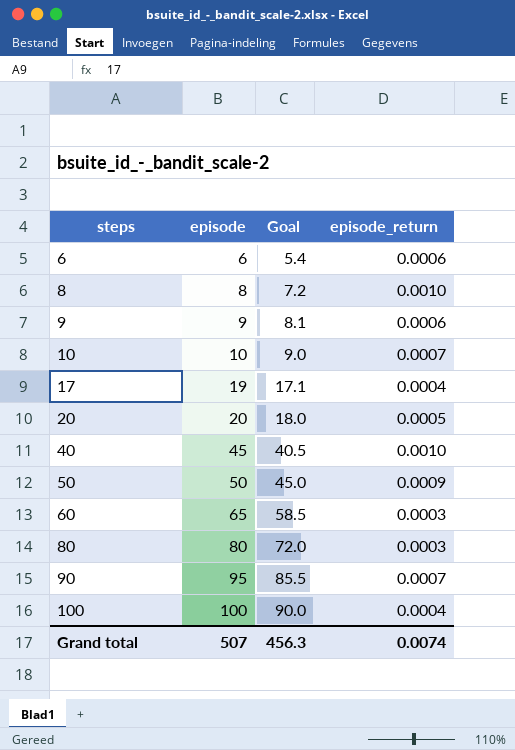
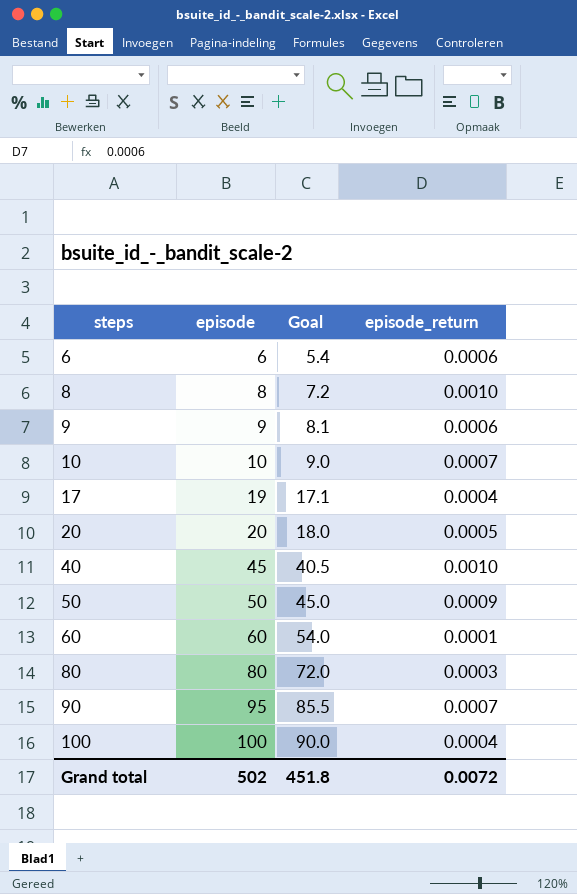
60 | episode: 65 -> 60
60 | Goal: 58.5 -> 54.0
60 | episode_return: 0.0003 -> 0.0001
Grand total | episode: 507 -> 502
Grand total | Goal: 456.3 -> 451.8
Grand total | episode_return: 0.0074 -> 0.0072

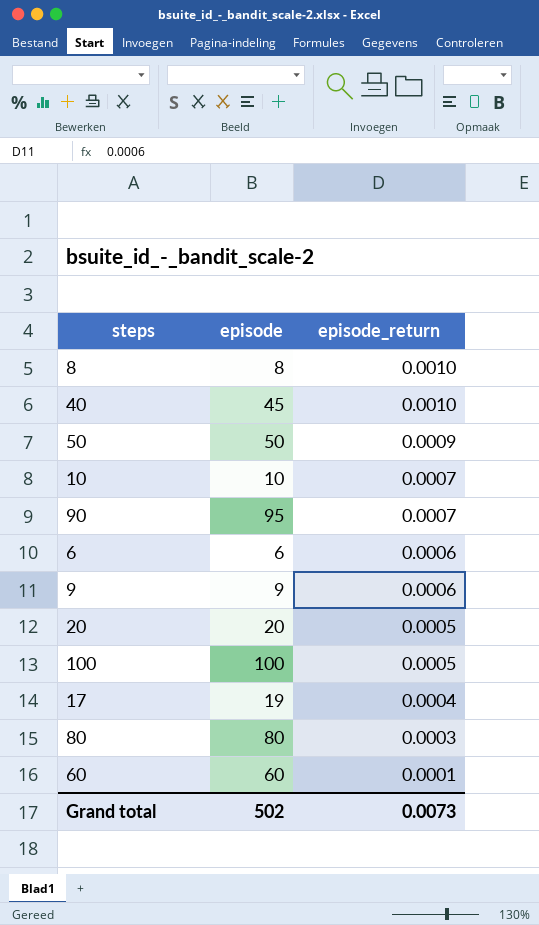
row order: steps ascending -> episode_return descending
column Goal | formula: [episode] * 0.9 -> none
100 | episode_return: 0.0004 -> 0.0005
Grand total | episode_return: 0.0072 -> 0.0073

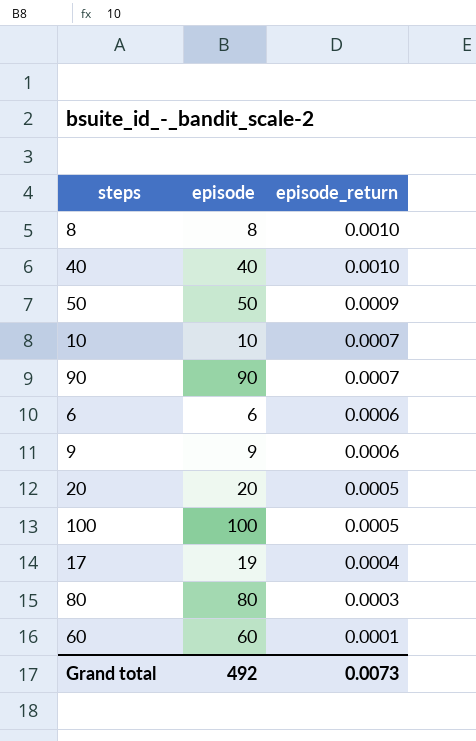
40 | episode: 45 -> 40
90 | episode: 95 -> 90
Grand total | episode: 502 -> 492

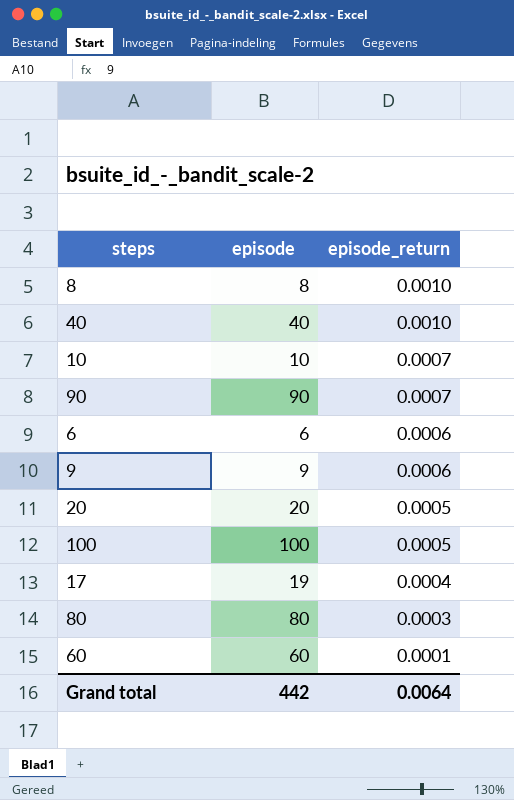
row 50: 50 | 0.0009 -> none
Grand total | episode: 492 -> 442
Grand total | episode_return: 0.0073 -> 0.0064

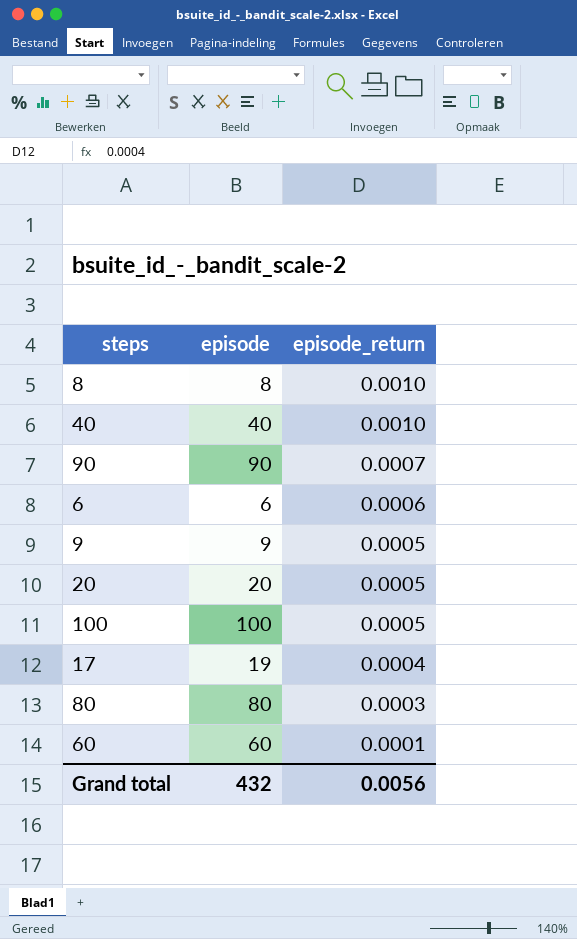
row 10: 10 | 0.0007 -> none
9 | episode_return: 0.0006 -> 0.0005
Grand total | episode: 442 -> 432
Grand total | episode_return: 0.0064 -> 0.0056

